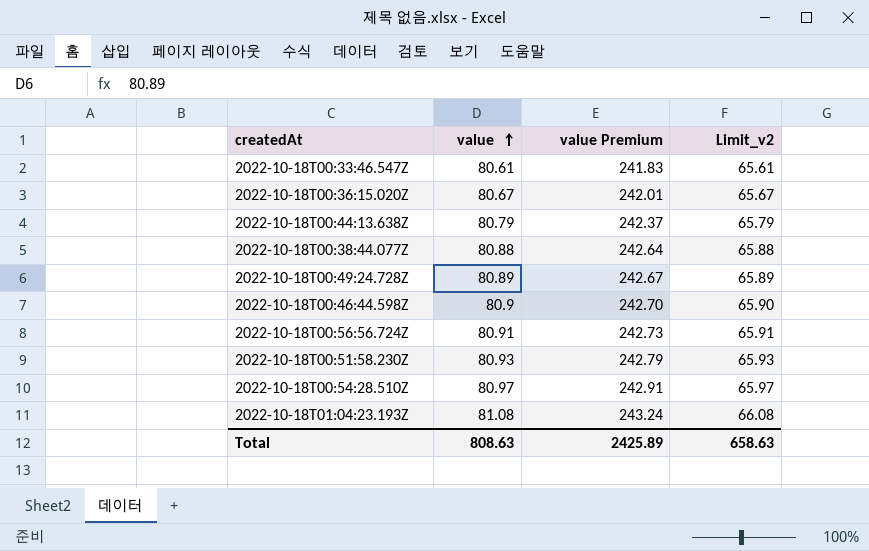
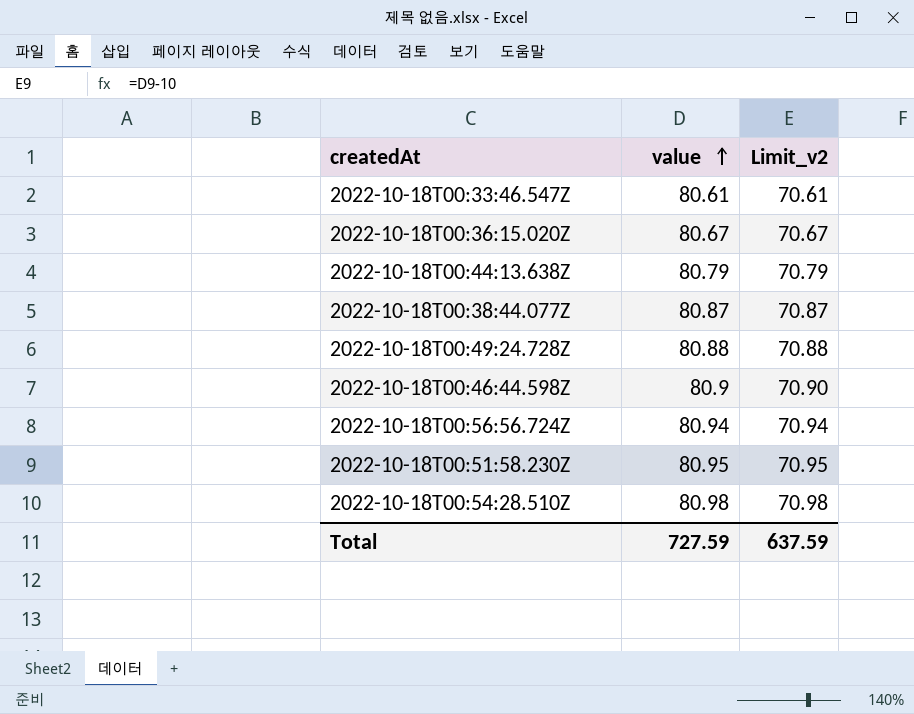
column value Premium | formula: [value] * 3 -> none
column Limit_v2 | formula: [value] - 15 -> [value] - 10
row 2022-10-18T01:04:23.193Z: 81.08 | 243.24 | 66.08 -> none
2022-10-18T00:38:44.077Z | value: 80.88 -> 80.87
2022-10-18T00:49:24.728Z | value: 80.89 -> 80.88
2022-10-18T00:56:56.724Z | value: 80.91 -> 80.94
2022-10-18T00:51:58.230Z | value: 80.93 -> 80.95
2022-10-18T00:54:28.510Z | value: 80.97 -> 80.98
Total | value: 808.63 -> 727.59
Total | Limit_v2: 658.63 -> 637.59

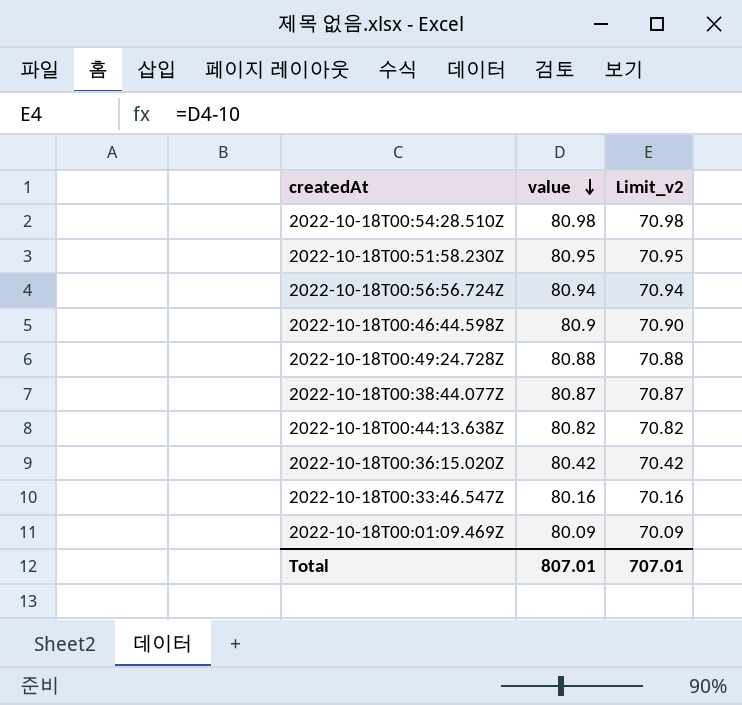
row order: value ascending -> value descending
2022-10-18T00:44:13.638Z | value: 80.79 -> 80.82
2022-10-18T00:44:13.638Z | Limit_v2: 70.79 -> 70.82
2022-10-18T00:36:15.020Z | value: 80.67 -> 80.42
2022-10-18T00:36:15.020Z | Limit_v2: 70.67 -> 70.42
2022-10-18T00:33:46.547Z | value: 80.61 -> 80.16
2022-10-18T00:33:46.547Z | Limit_v2: 70.61 -> 70.16
row 2022-10-18T00:01:09.469Z: none -> 80.09 | 70.09
Total | value: 727.59 -> 807.01
Total | Limit_v2: 637.59 -> 707.01

